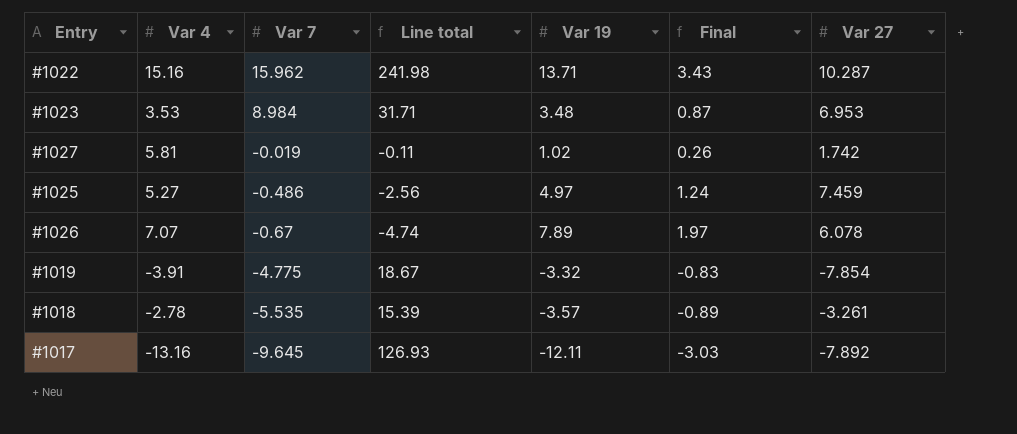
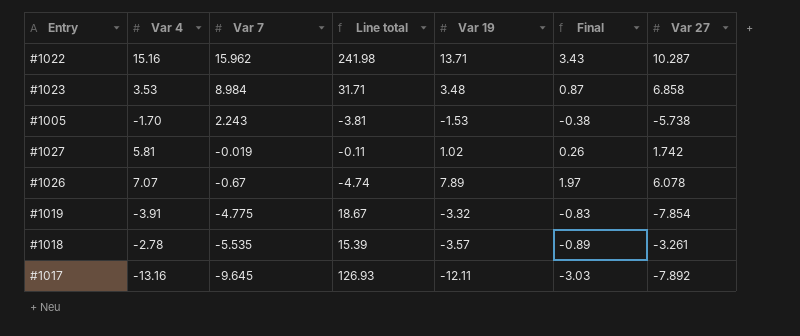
row #1025: 5.27 | -0.486 | -2.56 | 4.97 | 1.24 | 7.459 -> none
#1023 | Var 27: 6.953 -> 6.858
row #1005: none -> -1.70 | 2.243 | -3.81 | -1.53 | -0.38 | -5.738

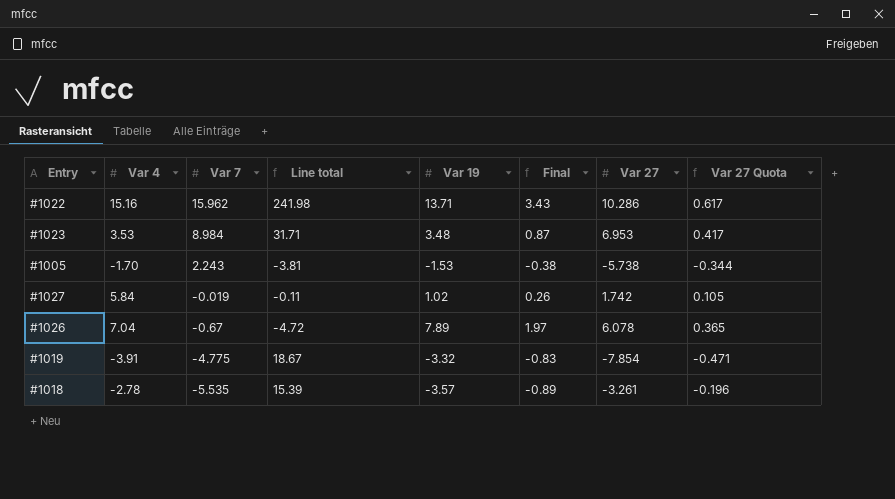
column Var 27 Quota | formula: none -> [Var 27] * 0.06
row #1017: -13.16 | -9.645 | 126.93 | -12.11 | -3.03 | -7.892 -> none
#1022 | Var 27: 10.287 -> 10.286
#1023 | Var 27: 6.858 -> 6.953
#1027 | Var 4: 5.81 -> 5.84
#1026 | Var 4: 7.07 -> 7.04
#1026 | Line total: -4.74 -> -4.72

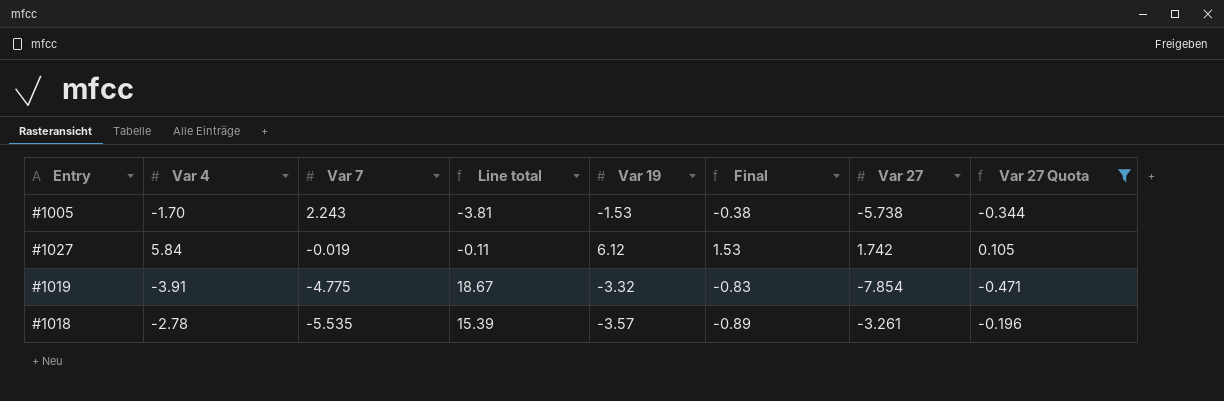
filter: none -> Var 27 Quota <= 0.105
#1027 | Var 19: 1.02 -> 6.12
#1027 | Final: 0.26 -> 1.53

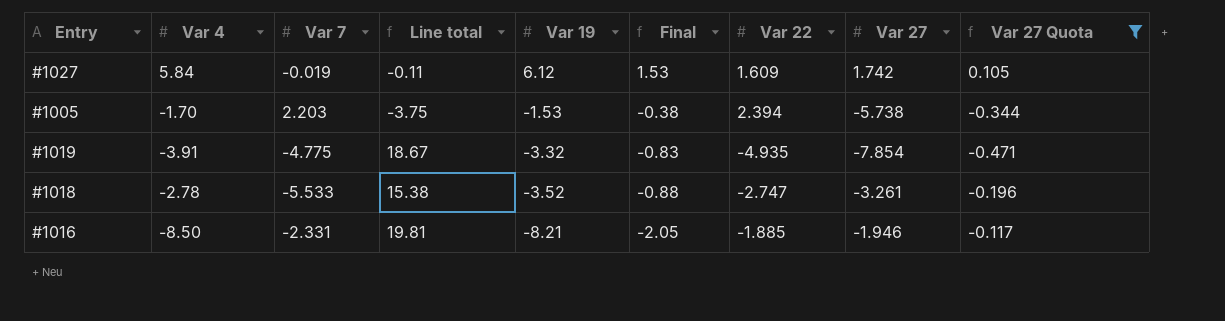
row order: Var 7 descending -> Var 19 descending
column Var 22 | position: none -> 7
#1005 | Var 7: 2.243 -> 2.203
#1005 | Line total: -3.81 -> -3.75
#1018 | Var 7: -5.535 -> -5.533
#1018 | Line total: 15.39 -> 15.38
#1018 | Var 19: -3.57 -> -3.52
#1018 | Final: -0.89 -> -0.88
row #1016: none -> -8.50 | -2.331 | 19.81 | -8.21 | -2.05 | -1.885 | -1.946 | -0.117

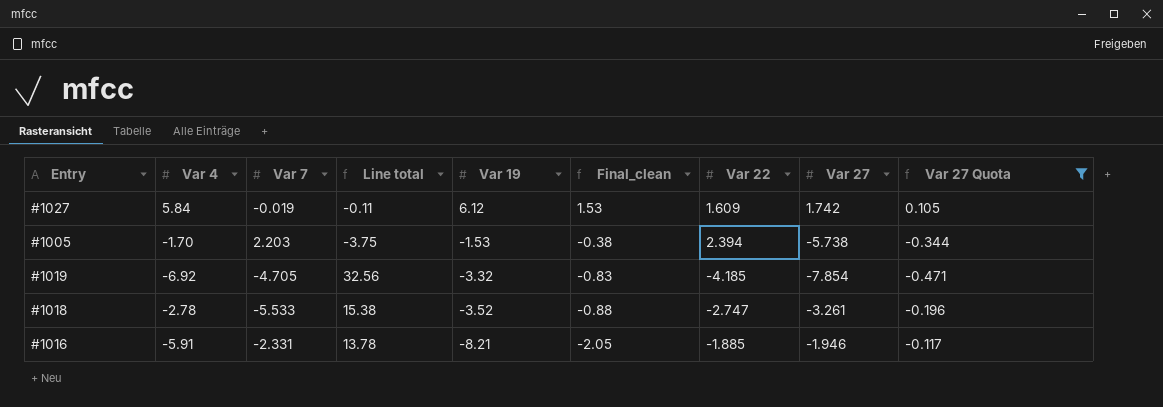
column name: Final -> Final_clean
#1019 | Var 4: -3.91 -> -6.92
#1019 | Var 7: -4.775 -> -4.705
#1019 | Line total: 18.67 -> 32.56
#1019 | Var 22: -4.935 -> -4.185
#1016 | Var 4: -8.50 -> -5.91
#1016 | Line total: 19.81 -> 13.78

